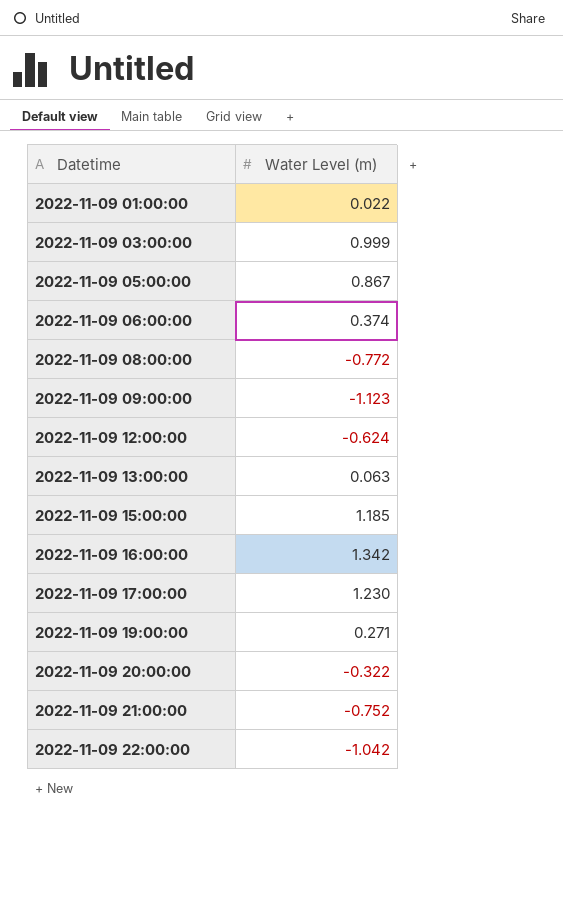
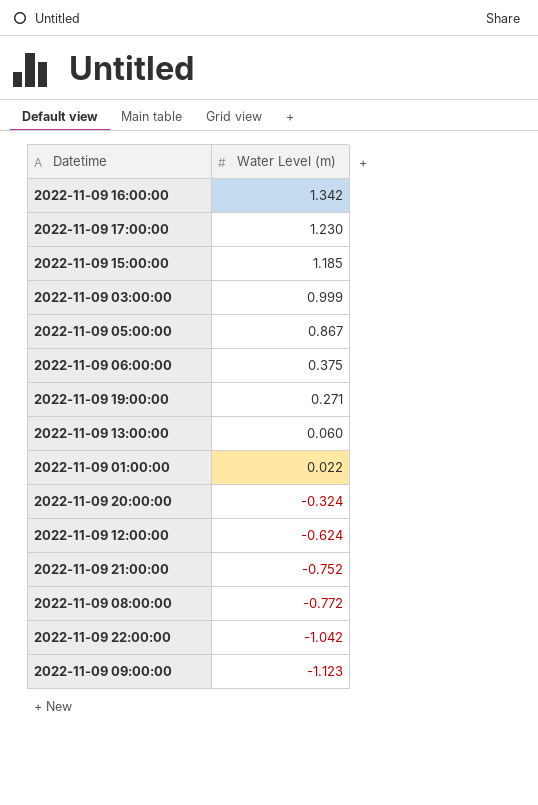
row order: Datetime ascending -> Water Level (m) descending
2022-11-09 06:00:00 | Water Level (m): 0.374 -> 0.375
2022-11-09 13:00:00 | Water Level (m): 0.063 -> 0.060
2022-11-09 20:00:00 | Water Level (m): -0.322 -> -0.324

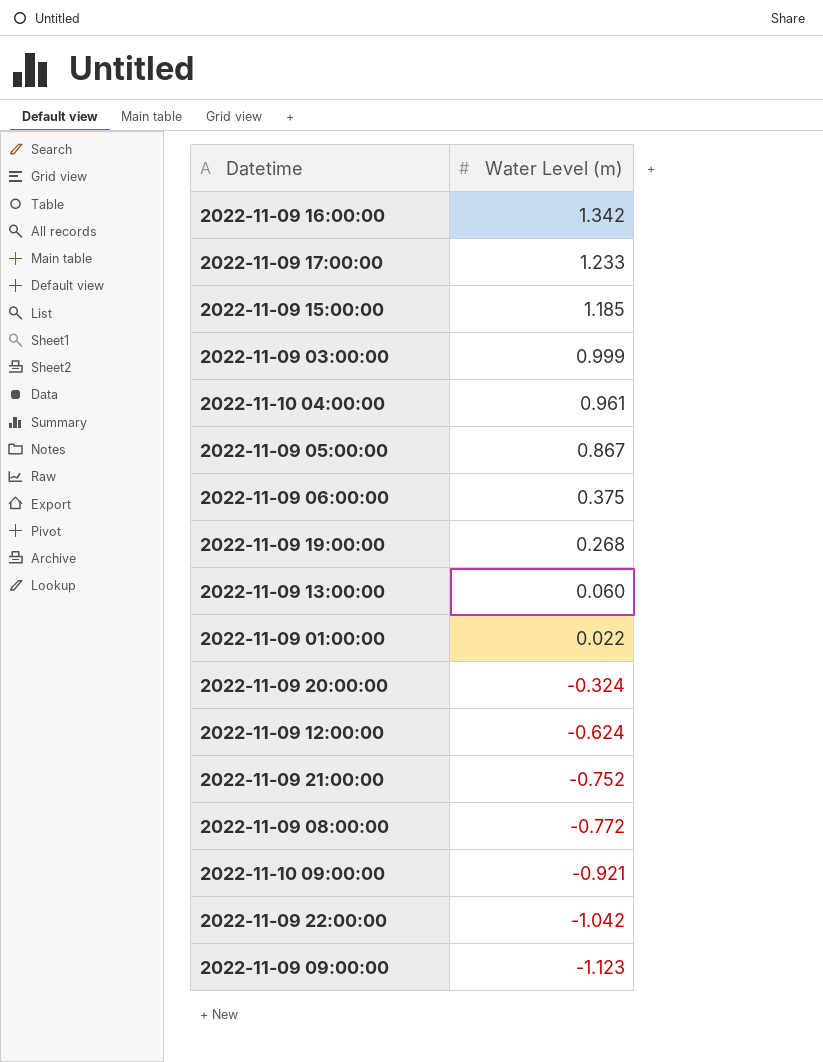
2022-11-09 17:00:00 | Water Level (m): 1.230 -> 1.233
row 2022-11-10 04:00:00: none -> 0.961
2022-11-09 19:00:00 | Water Level (m): 0.271 -> 0.268
row 2022-11-10 09:00:00: none -> -0.921

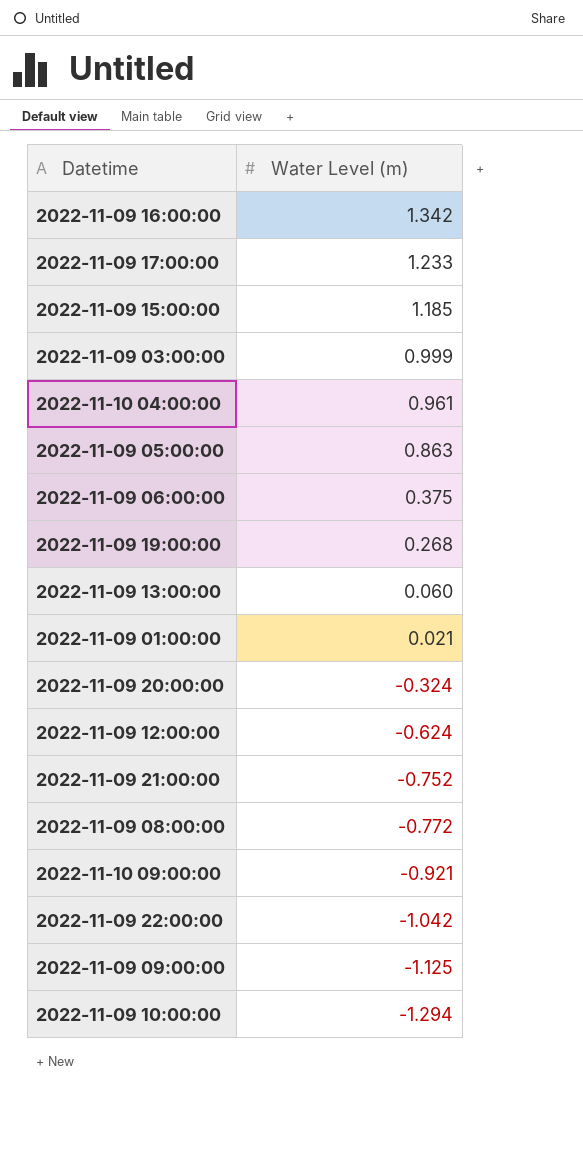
2022-11-09 05:00:00 | Water Level (m): 0.867 -> 0.863
2022-11-09 01:00:00 | Water Level (m): 0.022 -> 0.021
2022-11-09 09:00:00 | Water Level (m): -1.123 -> -1.125
row 2022-11-09 10:00:00: none -> -1.294

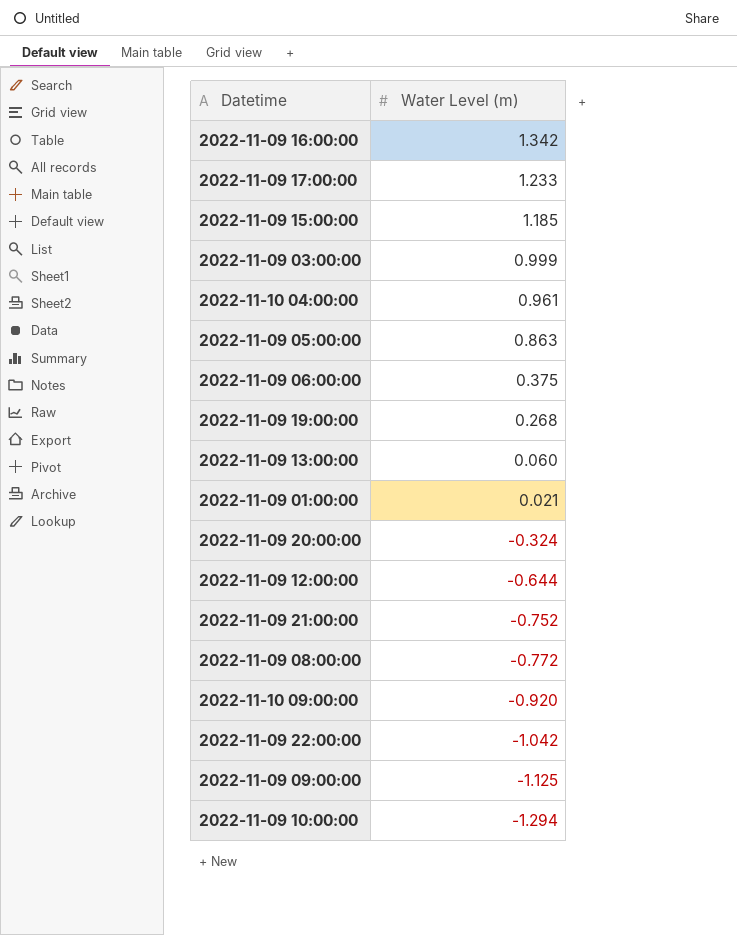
2022-11-09 12:00:00 | Water Level (m): -0.624 -> -0.644
2022-11-10 09:00:00 | Water Level (m): -0.921 -> -0.920

